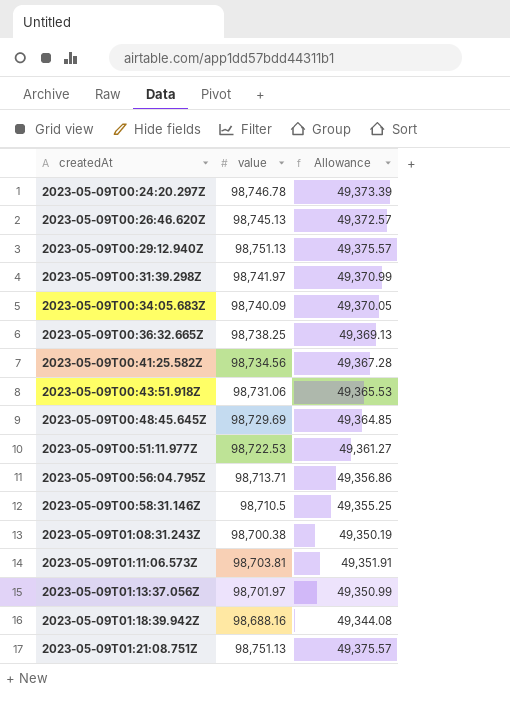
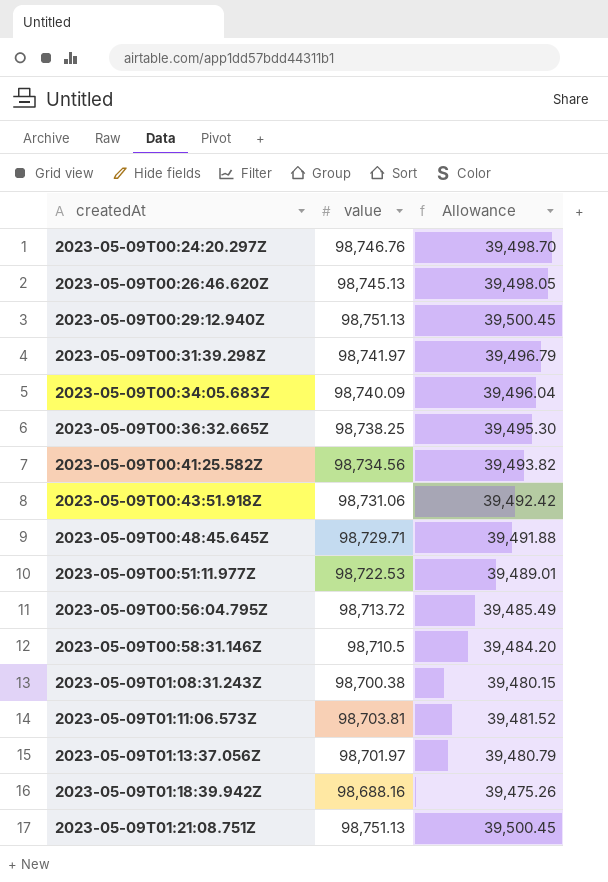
column Allowance | formula: [value] * 0.5 -> [value] * 0.4
2023-05-09T00:24:20.297Z | value: 98,746.78 -> 98,746.76
2023-05-09T00:48:45.645Z | value: 98,729.69 -> 98,729.71
2023-05-09T00:56:04.795Z | value: 98,713.71 -> 98,713.72

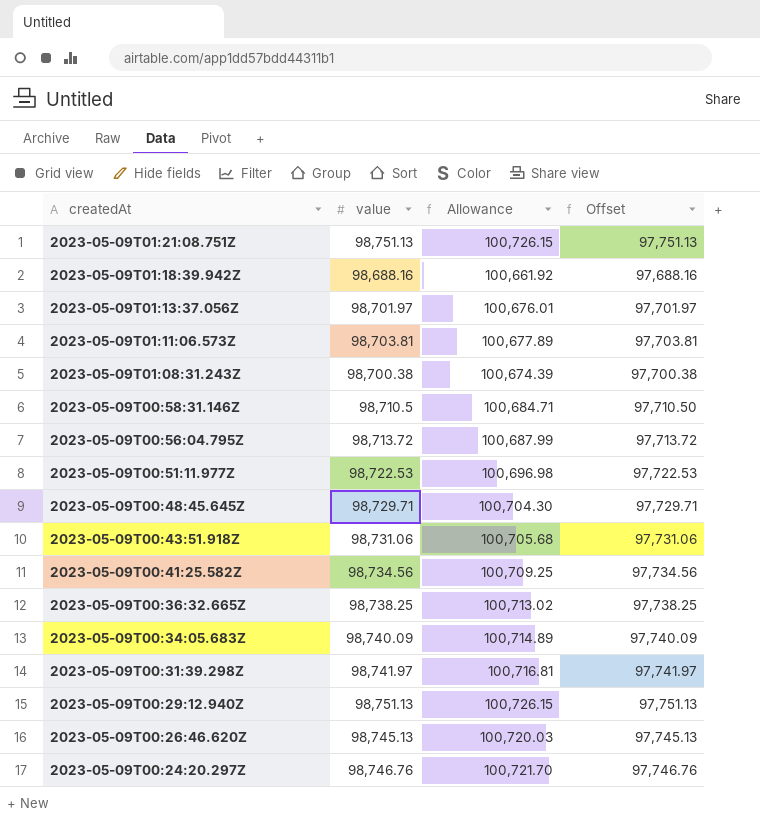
row order: createdAt ascending -> createdAt descending
column Allowance | formula: [value] * 0.4 -> [value] * 1.02
column Offset | formula: none -> [value] - 1000

